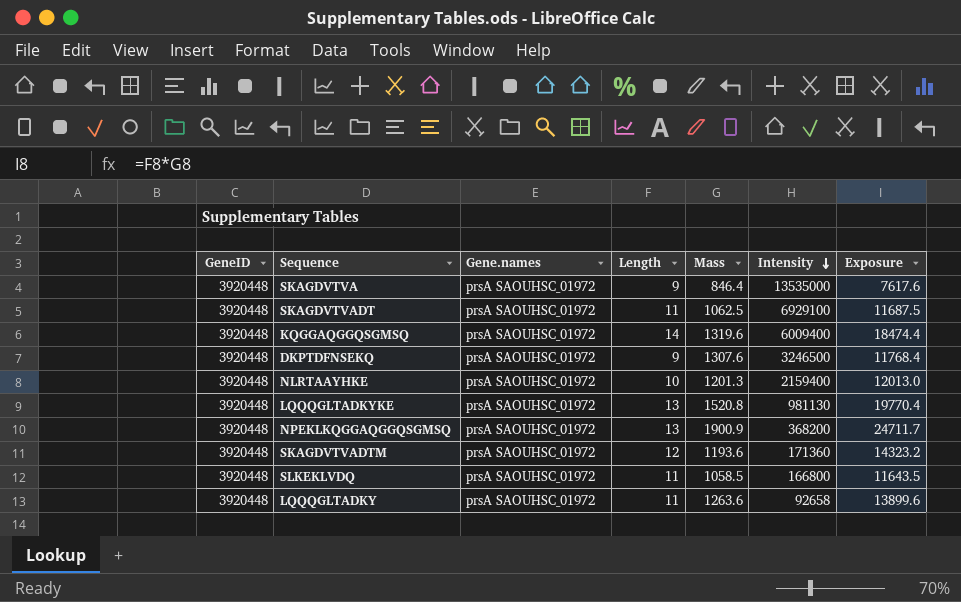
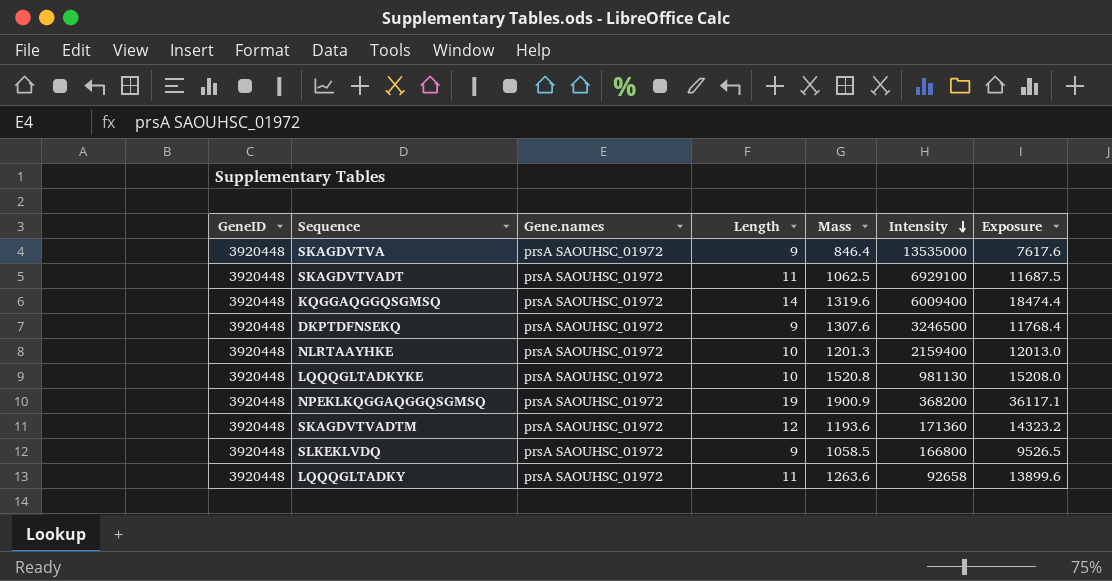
LQQQGLTADKYKE | Length: 13 -> 10
LQQQGLTADKYKE | Exposure: 19770.4 -> 15208.0
NPEKLKQGGAQGGQSGMSQ | Length: 13 -> 19
NPEKLKQGGAQGGQSGMSQ | Exposure: 24711.7 -> 36117.1
SLKEKLVDQ | Length: 11 -> 9
SLKEKLVDQ | Exposure: 11643.5 -> 9526.5

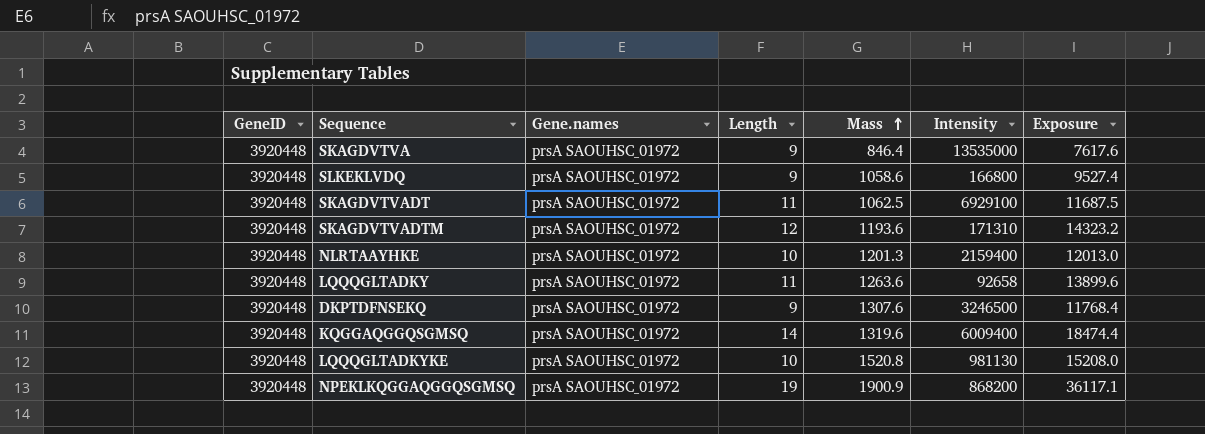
row order: Intensity descending -> Mass ascending
SLKEKLVDQ | Mass: 1058.5 -> 1058.6
SLKEKLVDQ | Exposure: 9526.5 -> 9527.4
SKAGDVTVADTM | Intensity: 171360 -> 171310
NPEKLKQGGAQGGQSGMSQ | Intensity: 368200 -> 868200

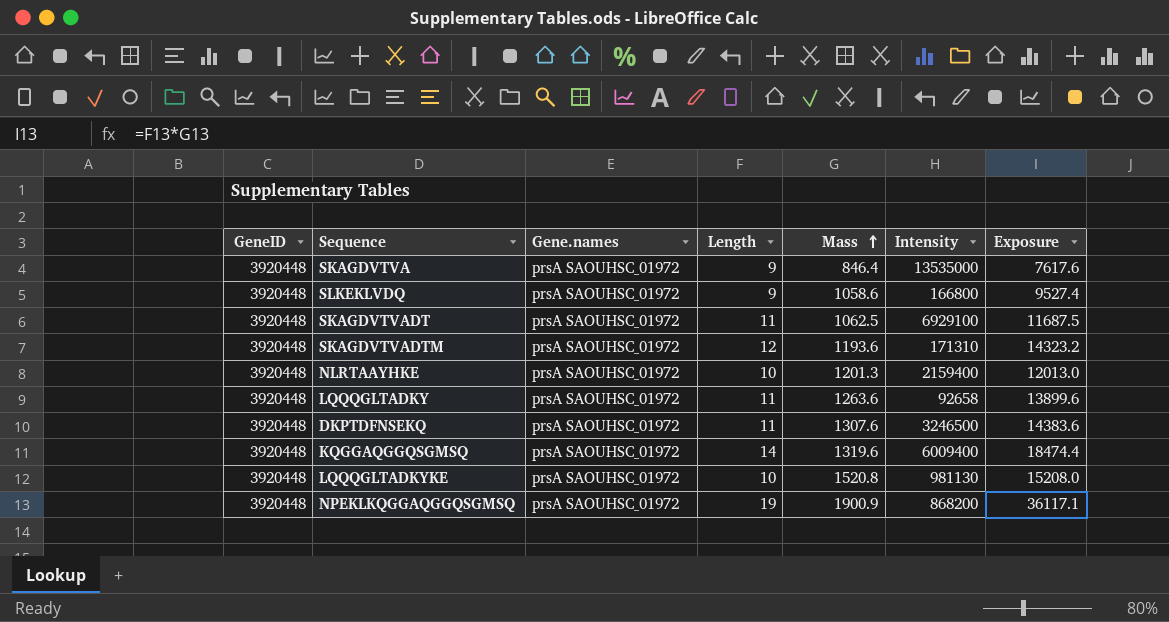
DKPTDFNSEKQ | Length: 9 -> 11
DKPTDFNSEKQ | Exposure: 11768.4 -> 14383.6

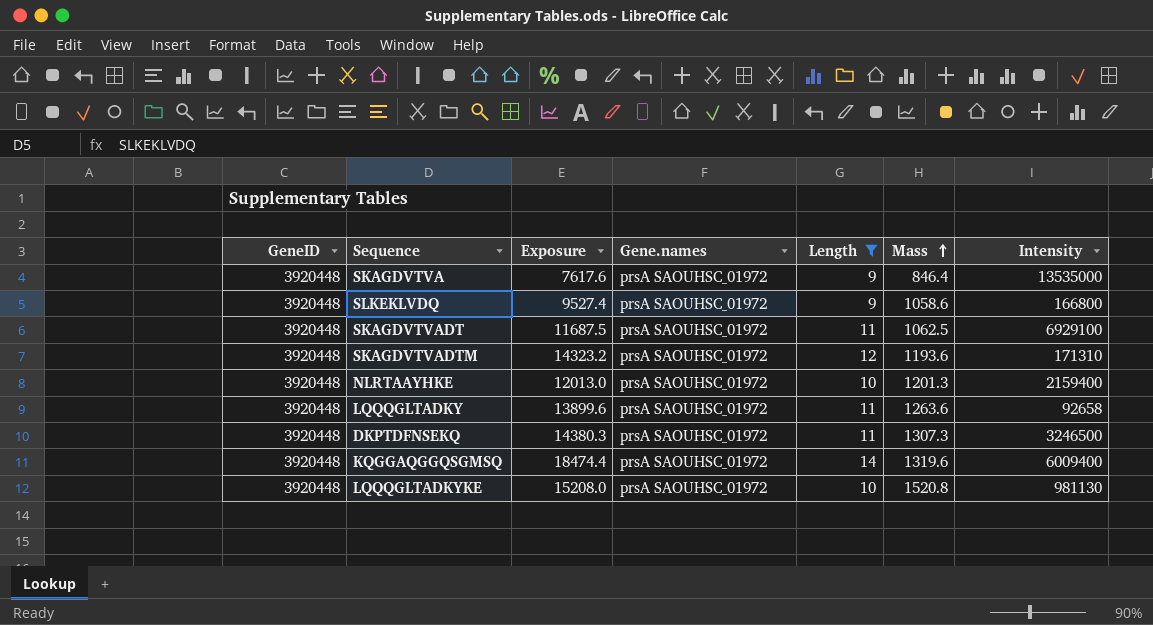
filter: none -> Length != 19
column Exposure | position: 7 -> 3
DKPTDFNSEKQ | Exposure: 14383.6 -> 14380.3
DKPTDFNSEKQ | Mass: 1307.6 -> 1307.3

